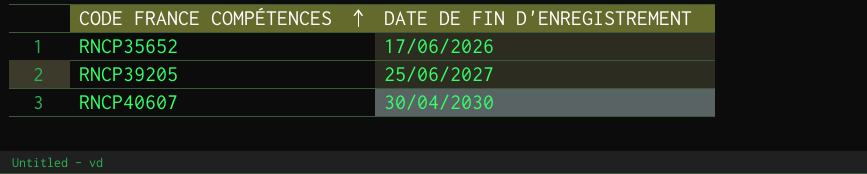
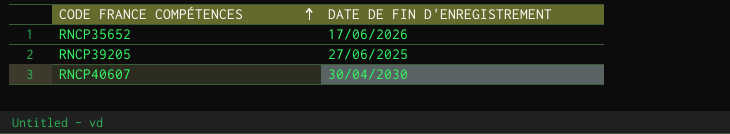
RNCP39205 | DATE DE FIN D'ENREGISTREMENT: 25/06/2027 -> 27/06/2025

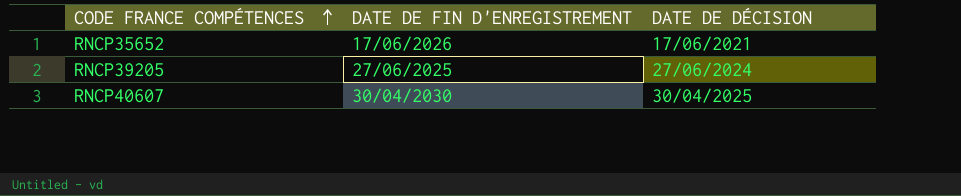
column DATE DE DÉCISION | position: none -> 3

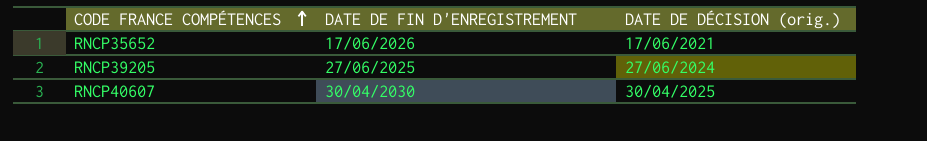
column name: DATE DE DÉCISION -> DATE DE DÉCISION (orig.)

